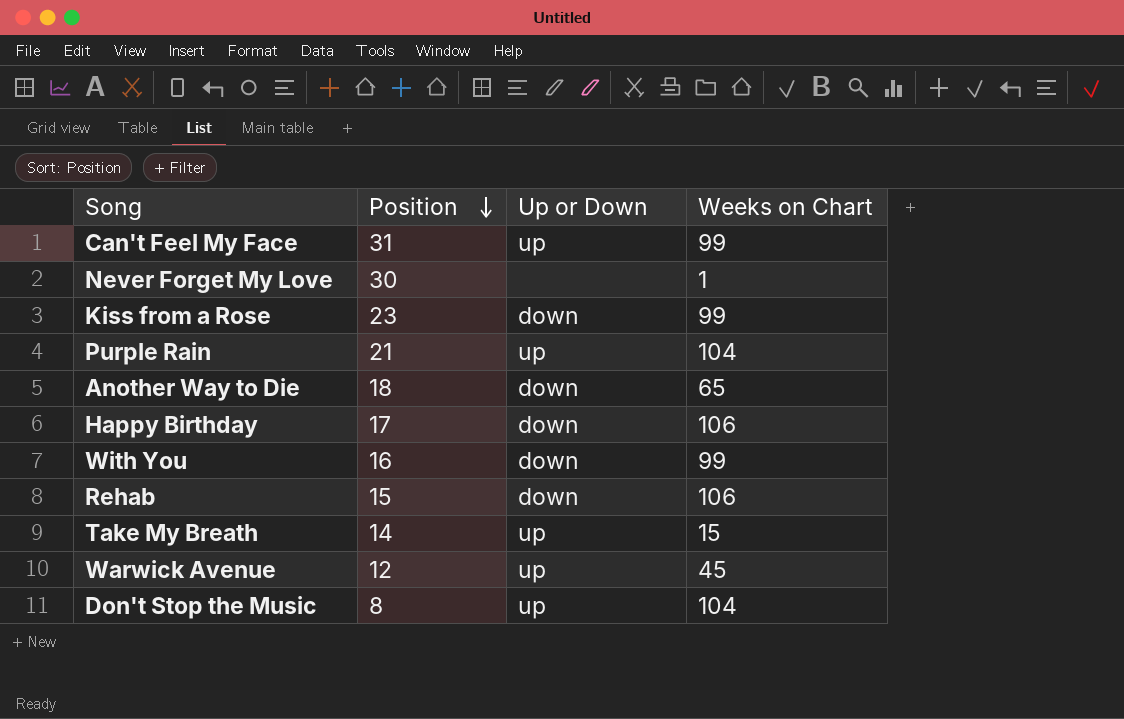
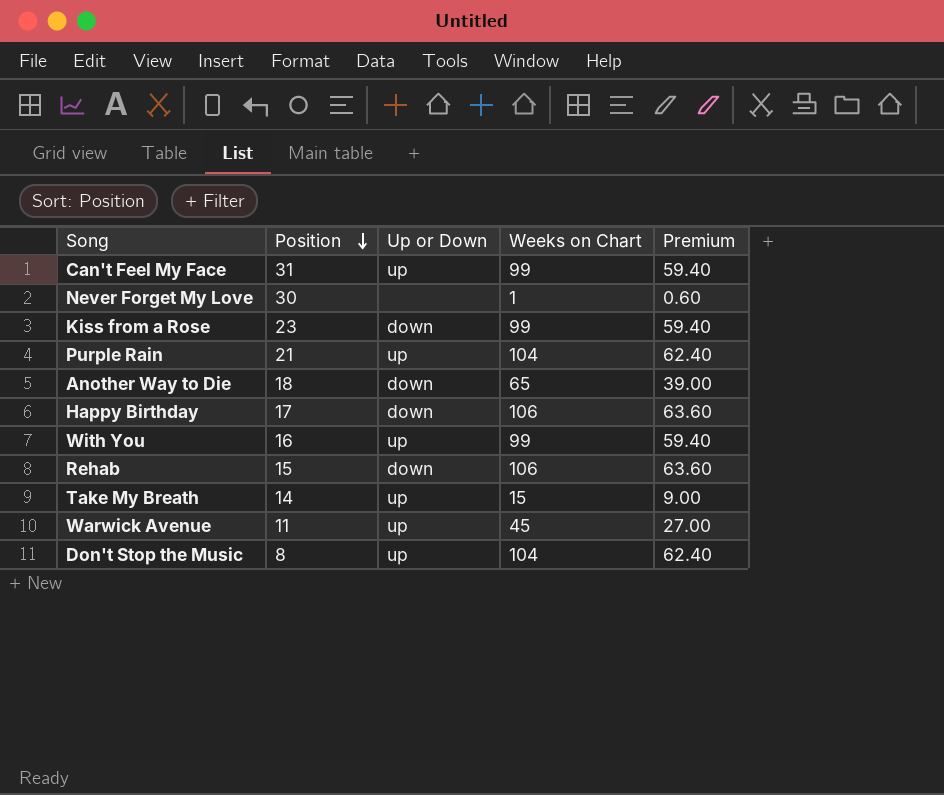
column Premium | formula: none -> [Weeks on Chart] * 0.6
With You | Up or Down: down -> up
Warwick Avenue | Position: 12 -> 11

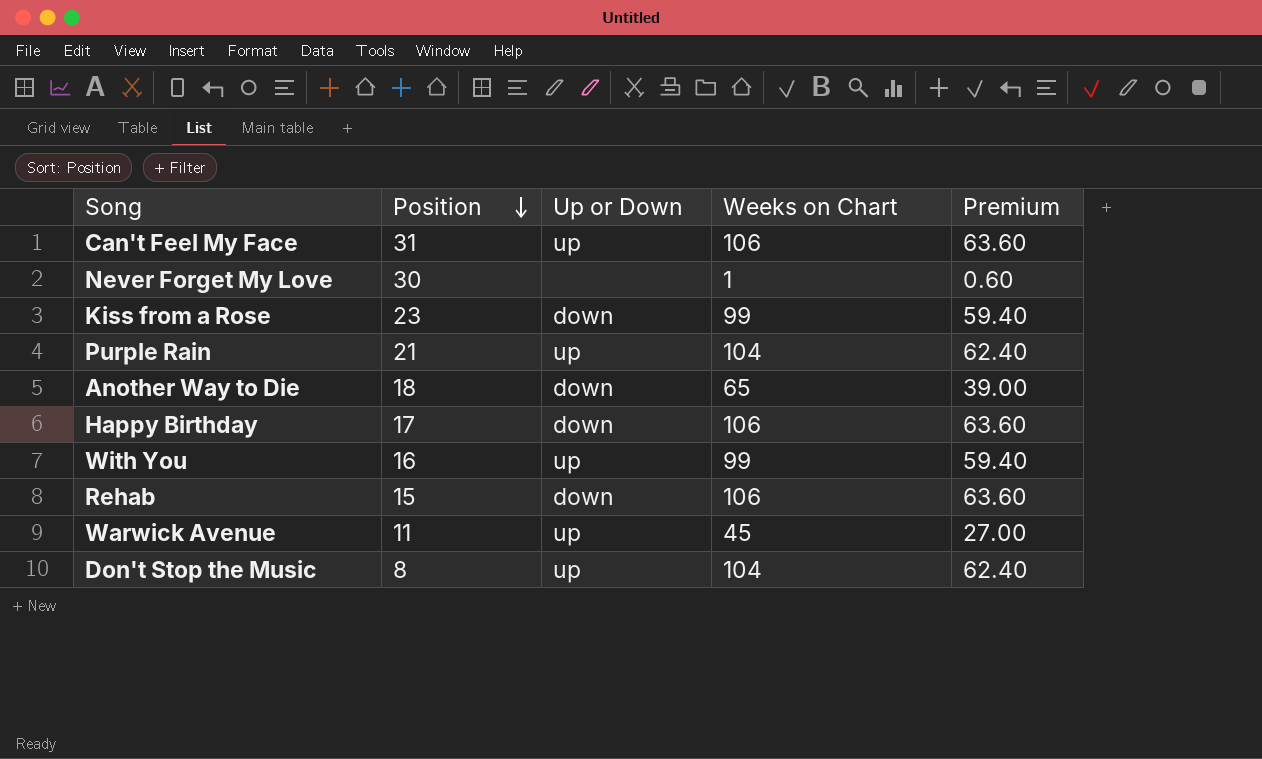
row Take My Breath: 14 | up | 15 | 9.00 -> none
Can't Feel My Face | Weeks on Chart: 99 -> 106
Can't Feel My Face | Premium: 59.40 -> 63.60

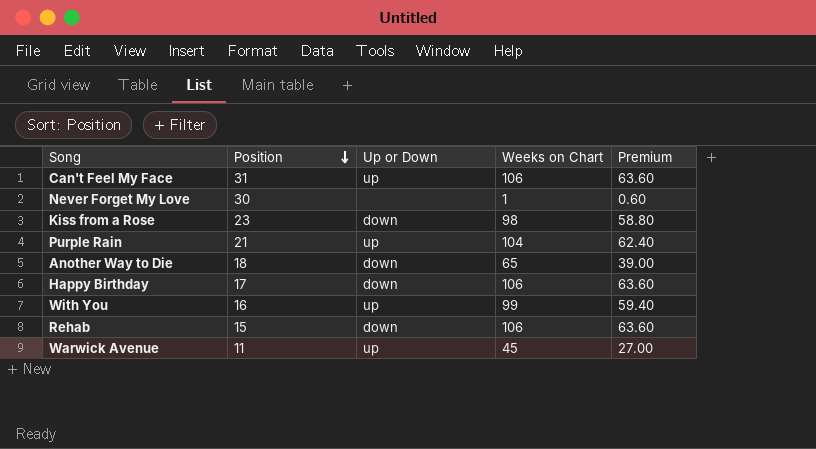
row Don't Stop the Music: 8 | up | 104 | 62.40 -> none
Kiss from a Rose | Weeks on Chart: 99 -> 98
Kiss from a Rose | Premium: 59.40 -> 58.80

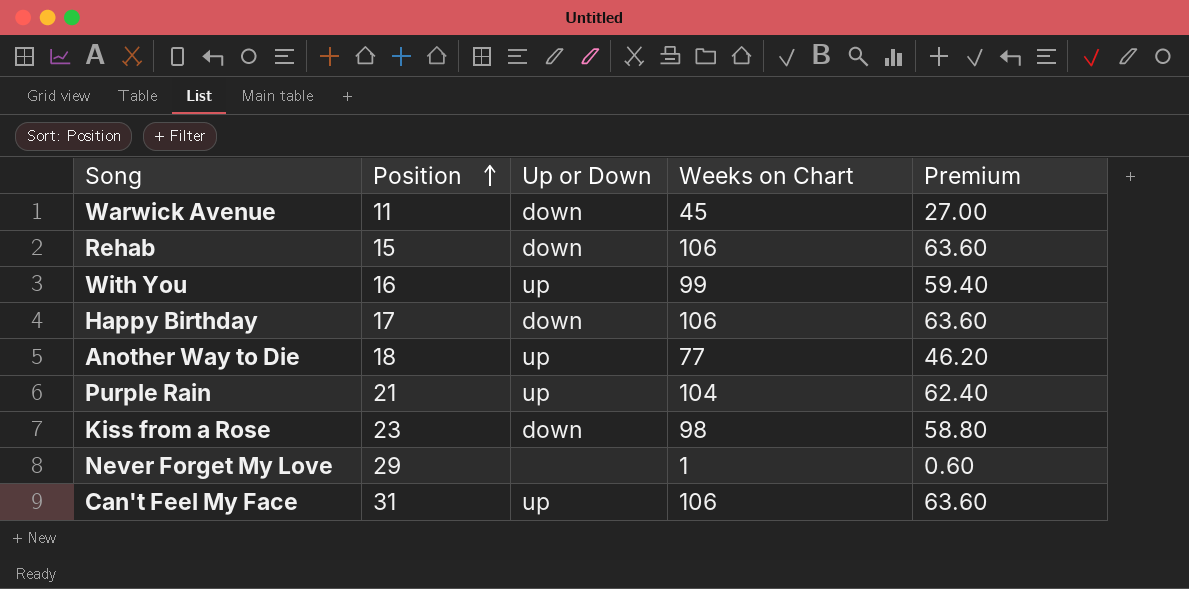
row order: Position descending -> Position ascending
Warwick Avenue | Up or Down: up -> down
Another Way to Die | Up or Down: down -> up
Another Way to Die | Weeks on Chart: 65 -> 77
Another Way to Die | Premium: 39.00 -> 46.20
Never Forget My Love | Position: 30 -> 29

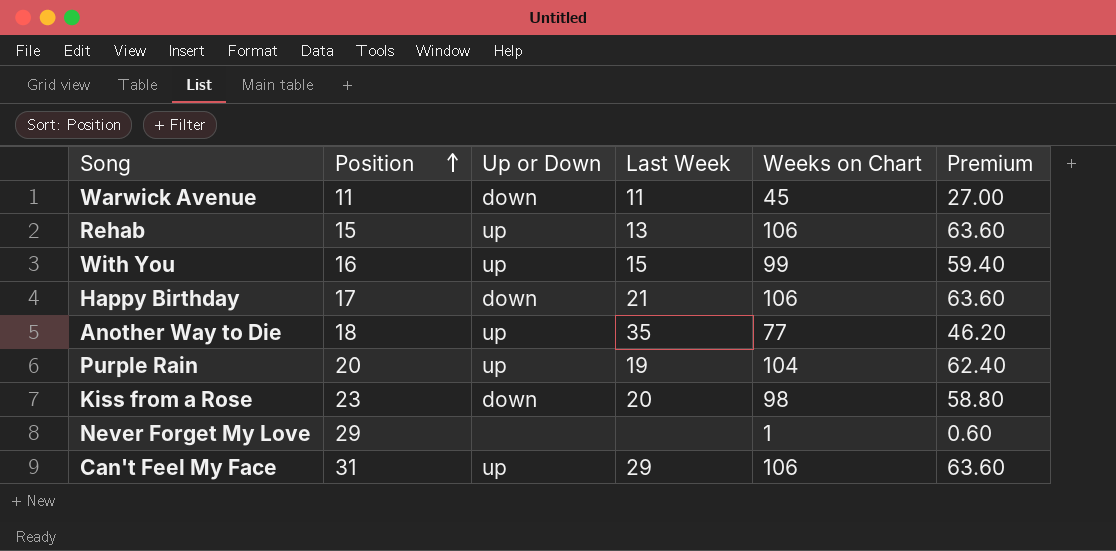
column Last Week | position: none -> 4
Rehab | Up or Down: down -> up
Purple Rain | Position: 21 -> 20

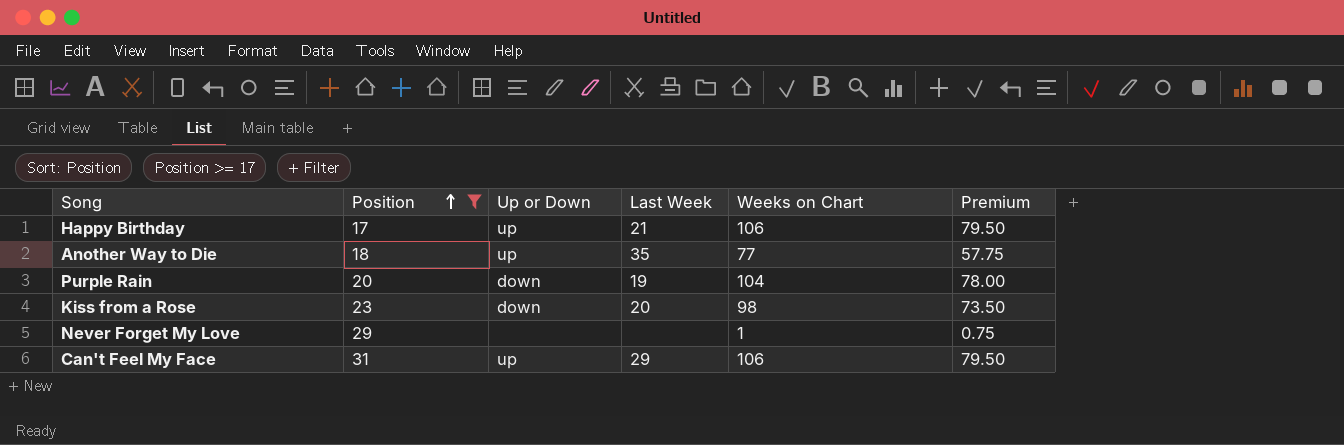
filter: none -> Position >= 17
column Premium | formula: [Weeks on Chart] * 0.6 -> [Weeks on Chart] * 0.75
Happy Birthday | Up or Down: down -> up
Purple Rain | Up or Down: up -> down

